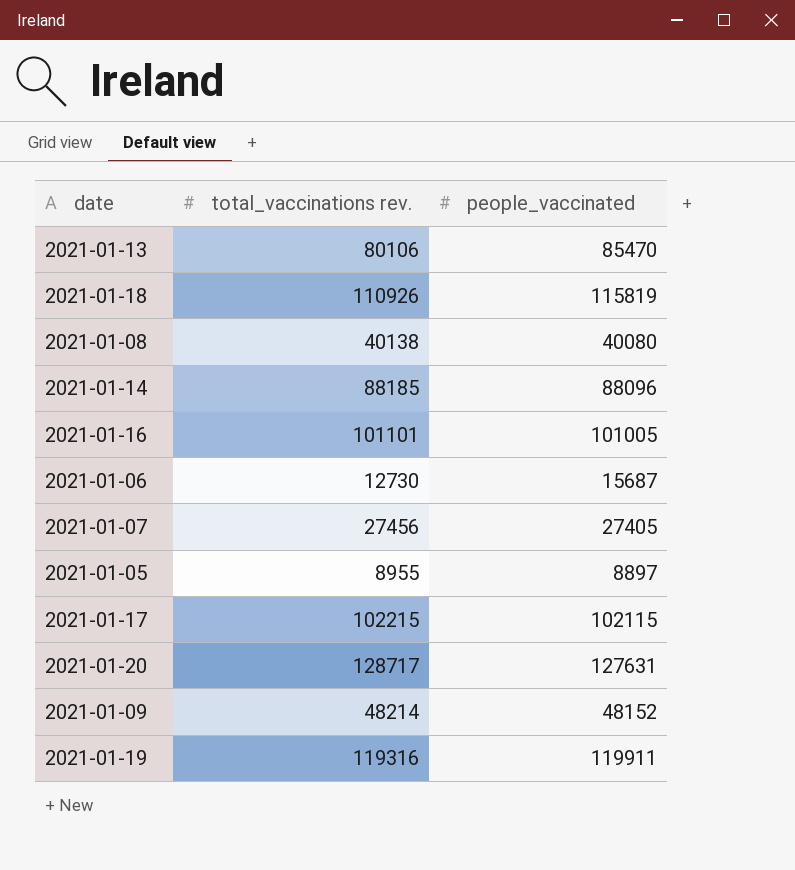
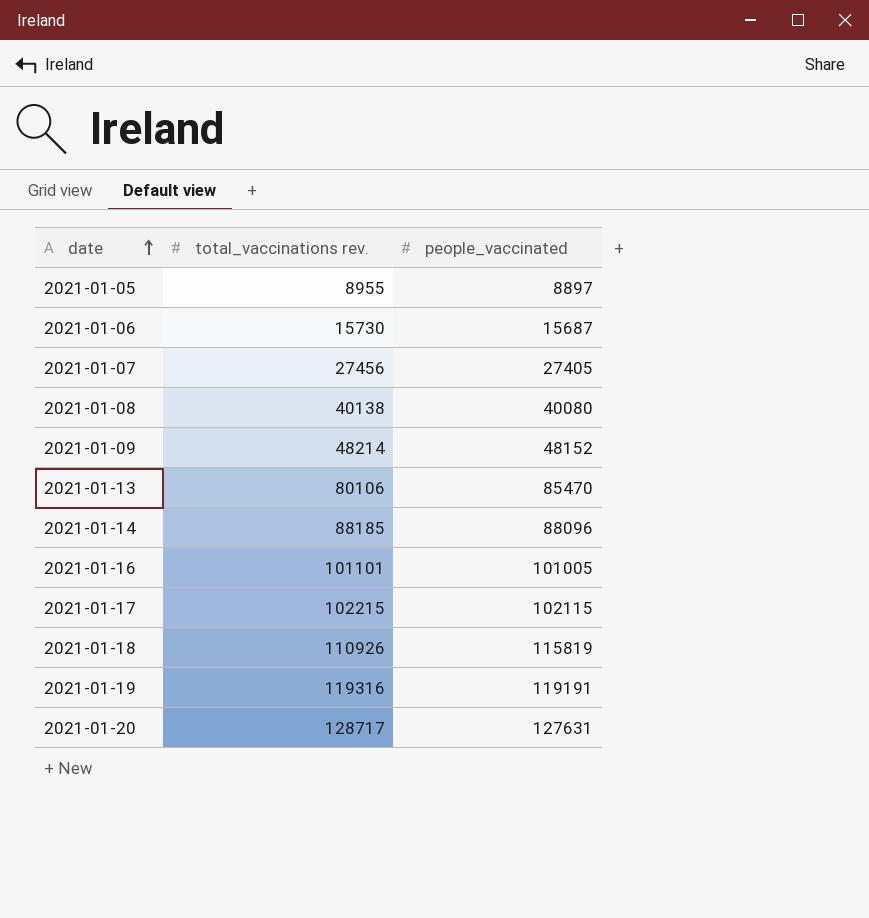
row order: none -> date ascending
2021-01-06 | total_vaccinations rev.: 12730 -> 15730
2021-01-19 | people_vaccinated: 119911 -> 119191

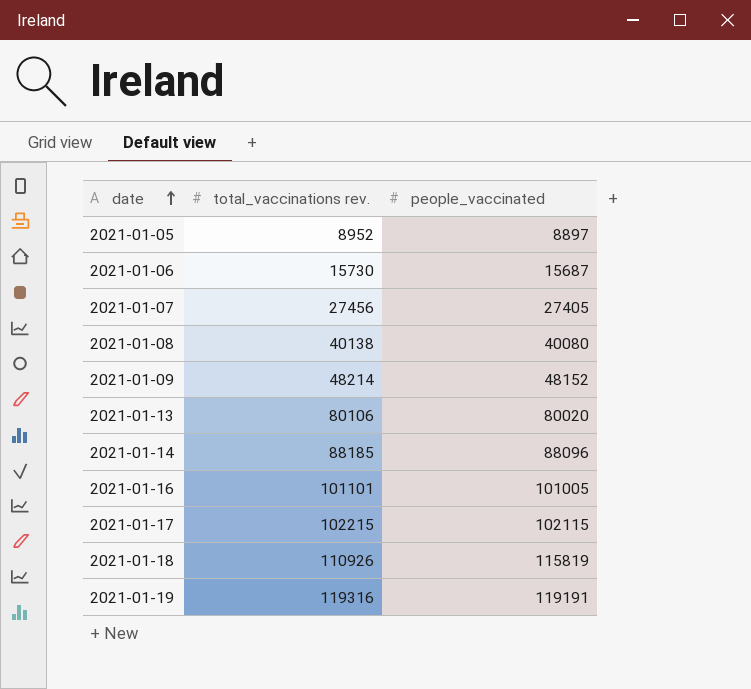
row 2021-01-20: 128717 | 127631 -> none
2021-01-05 | total_vaccinations rev.: 8955 -> 8952
2021-01-13 | people_vaccinated: 85470 -> 80020

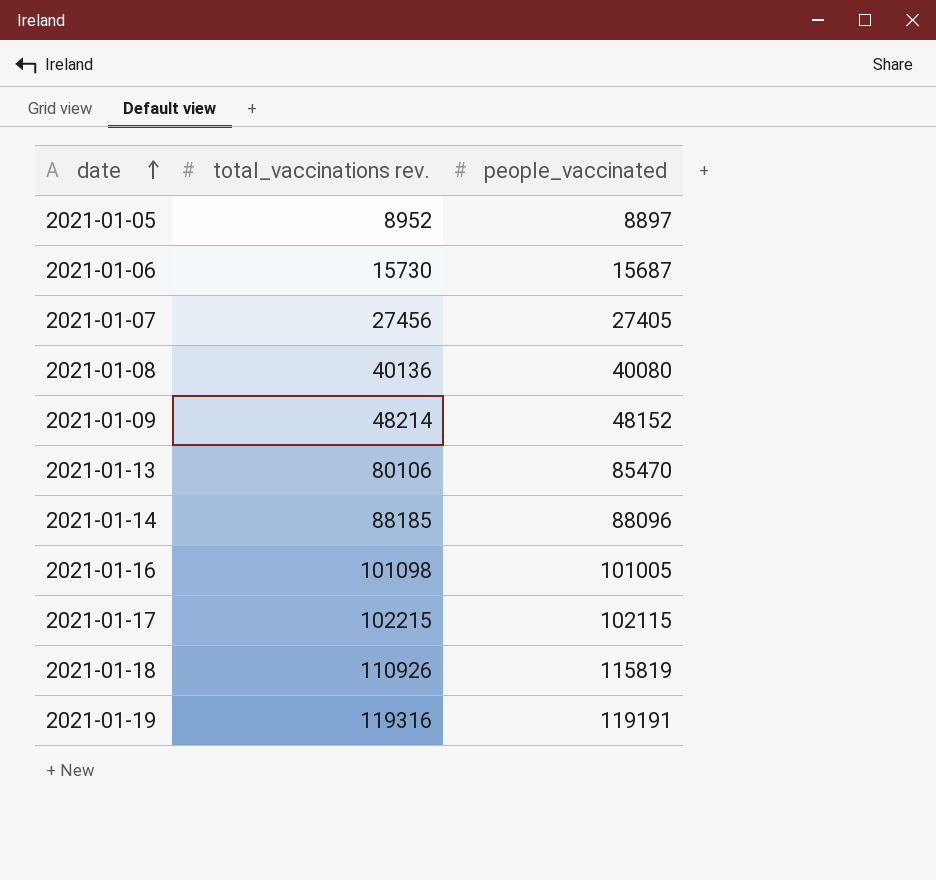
2021-01-08 | total_vaccinations rev.: 40138 -> 40136
2021-01-13 | people_vaccinated: 80020 -> 85470
2021-01-16 | total_vaccinations rev.: 101101 -> 101098

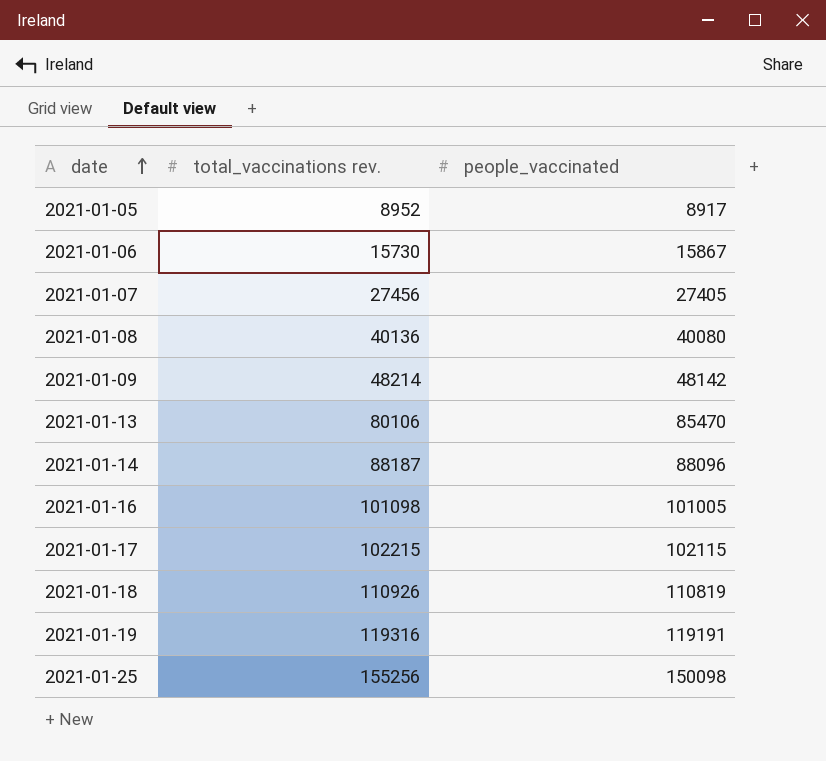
2021-01-05 | people_vaccinated: 8897 -> 8917
2021-01-06 | people_vaccinated: 15687 -> 15867
2021-01-09 | people_vaccinated: 48152 -> 48142
2021-01-14 | total_vaccinations rev.: 88185 -> 88187
2021-01-18 | people_vaccinated: 115819 -> 110819
row 2021-01-25: none -> 155256 | 150098

